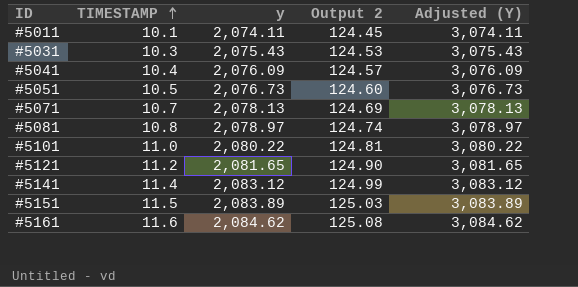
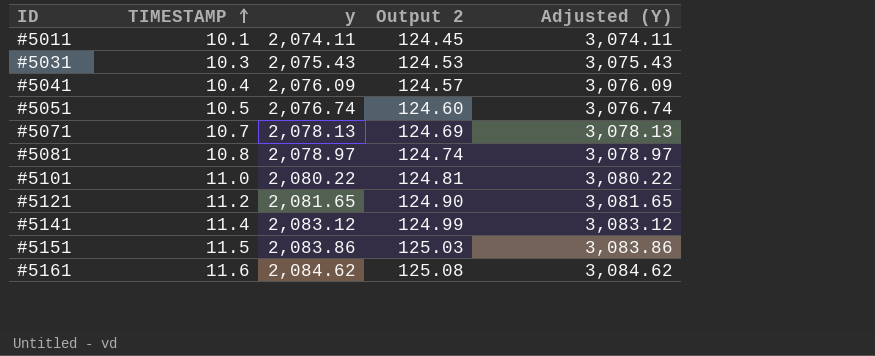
#5051 | y: 2,076.73 -> 2,076.74
#5051 | Adjusted (Y): 3,076.73 -> 3,076.74
#5151 | y: 2,083.89 -> 2,083.86
#5151 | Adjusted (Y): 3,083.89 -> 3,083.86

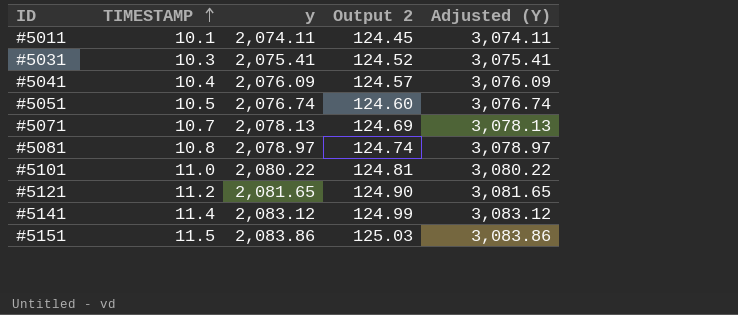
row #5161: 11.6 | 2,084.62 | 125.08 | 3,084.62 -> none
#5031 | y: 2,075.43 -> 2,075.41
#5031 | Output 2: 124.53 -> 124.52
#5031 | Adjusted (Y): 3,075.43 -> 3,075.41

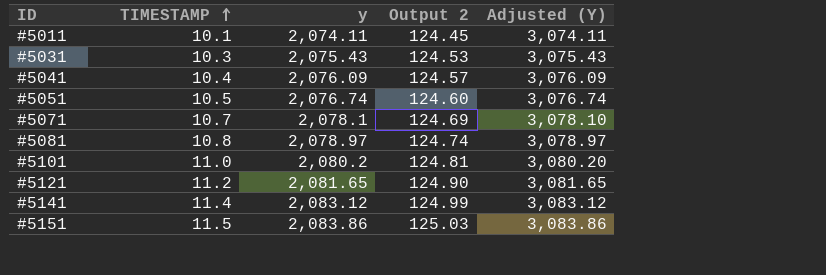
#5031 | y: 2,075.41 -> 2,075.43
#5031 | Output 2: 124.52 -> 124.53
#5031 | Adjusted (Y): 3,075.41 -> 3,075.43
#5071 | y: 2,078.13 -> 2,078.1
#5071 | Adjusted (Y): 3,078.13 -> 3,078.10
#5101 | y: 2,080.22 -> 2,080.2
#5101 | Adjusted (Y): 3,080.22 -> 3,080.20

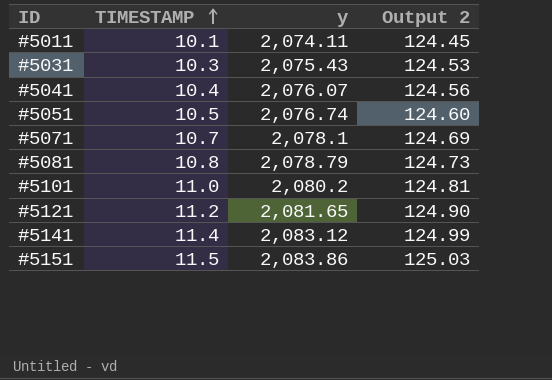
column Adjusted (Y) | formula: [y] + 1000 -> none
#5041 | y: 2,076.09 -> 2,076.07
#5041 | Output 2: 124.57 -> 124.56
#5081 | y: 2,078.97 -> 2,078.79
#5081 | Output 2: 124.74 -> 124.73

